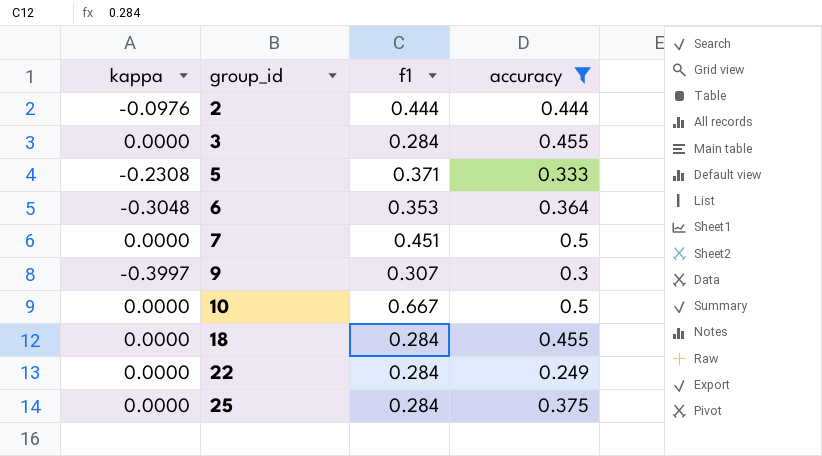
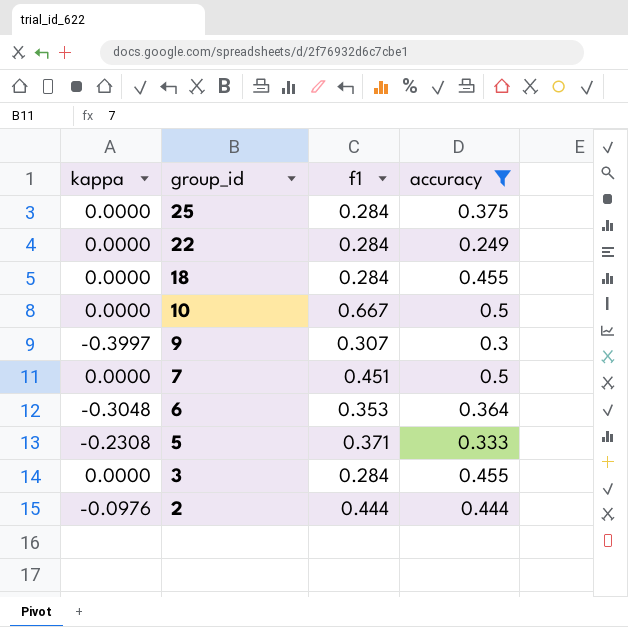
row order: group_id ascending -> group_id descending

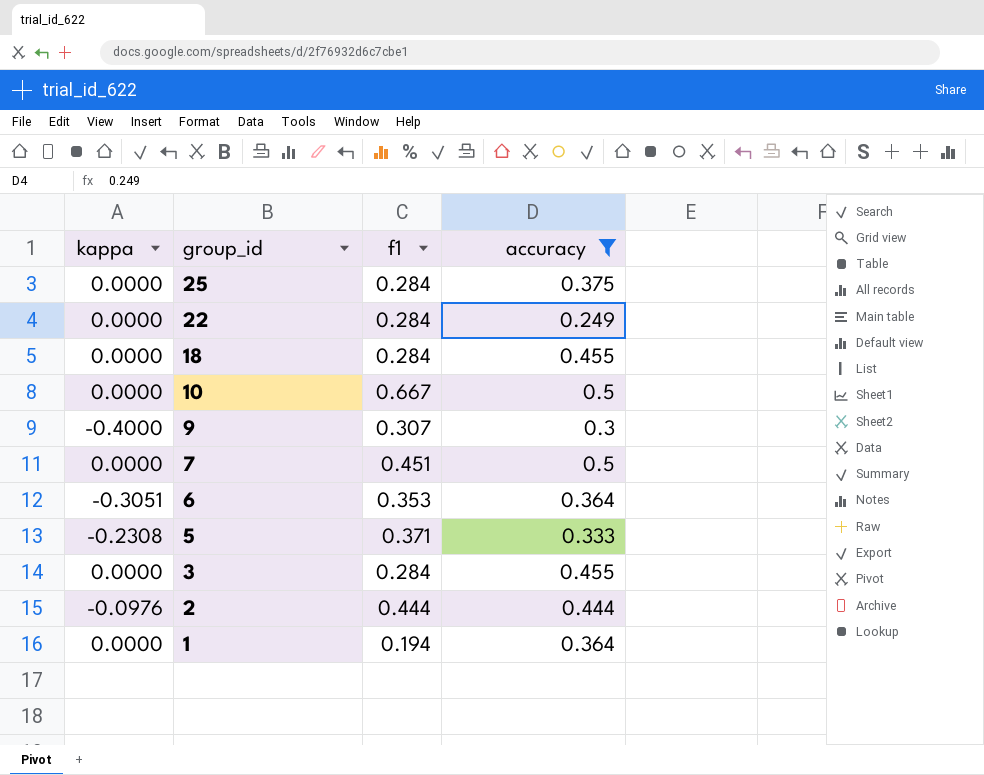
9 | kappa: -0.3997 -> -0.4000
6 | kappa: -0.3048 -> -0.3051
row 1: none -> 0.0000 | 0.194 | 0.364

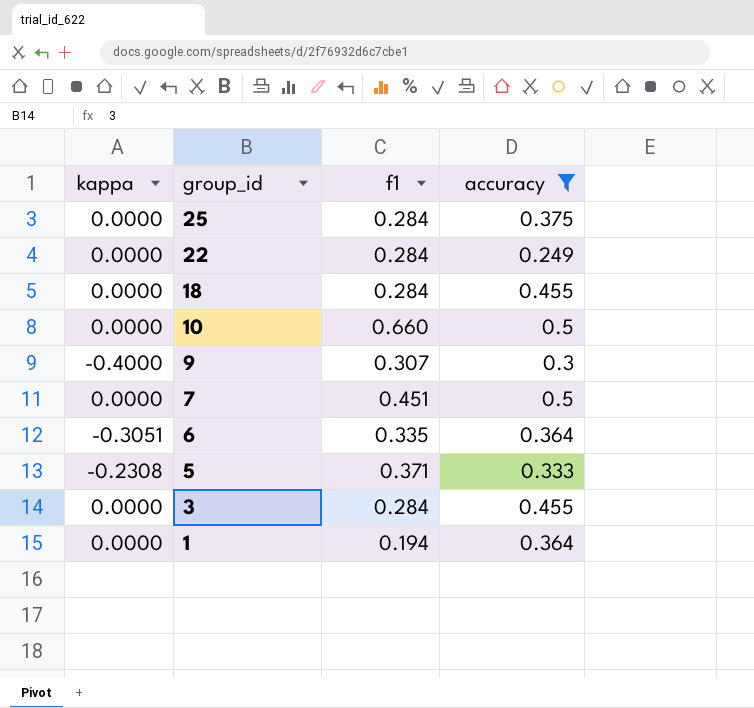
row 2: -0.0976 | 0.444 | 0.444 -> none
10 | f1: 0.667 -> 0.660
6 | f1: 0.353 -> 0.335

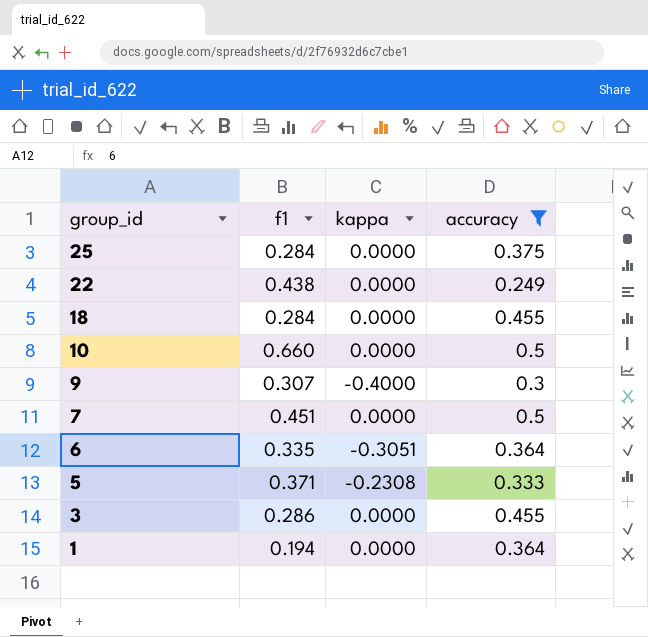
column kappa | position: 1 -> 3
22 | f1: 0.284 -> 0.438
3 | f1: 0.284 -> 0.286

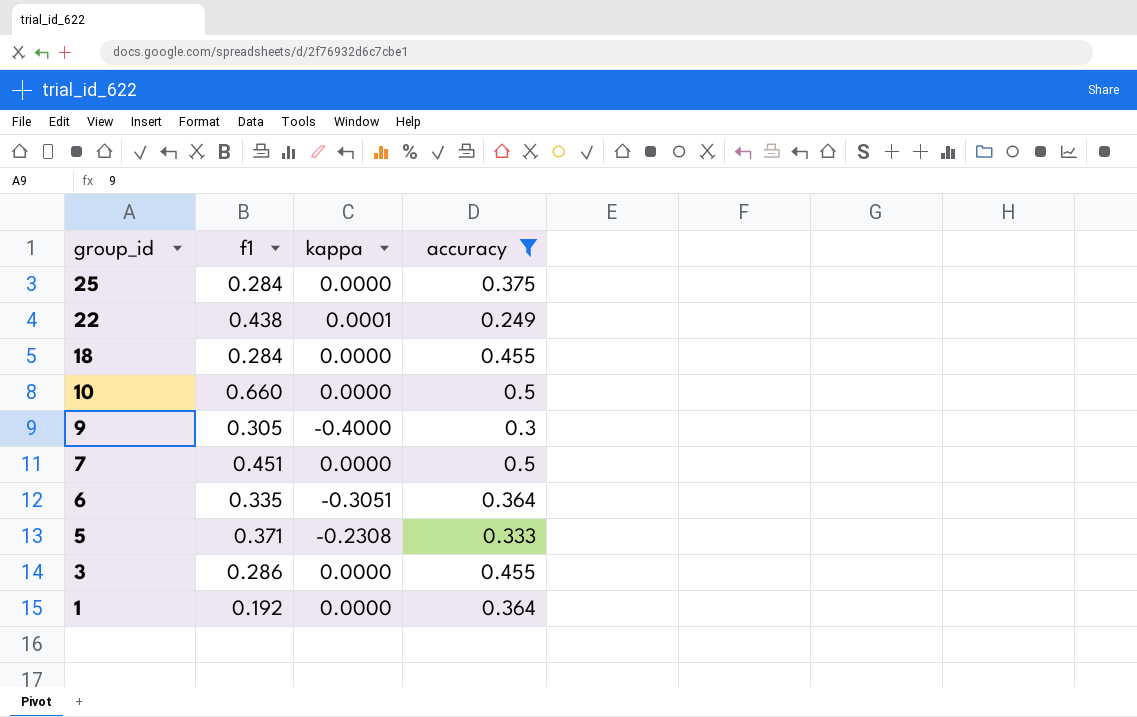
22 | kappa: 0.0000 -> 0.0001
9 | f1: 0.307 -> 0.305
1 | f1: 0.194 -> 0.192

